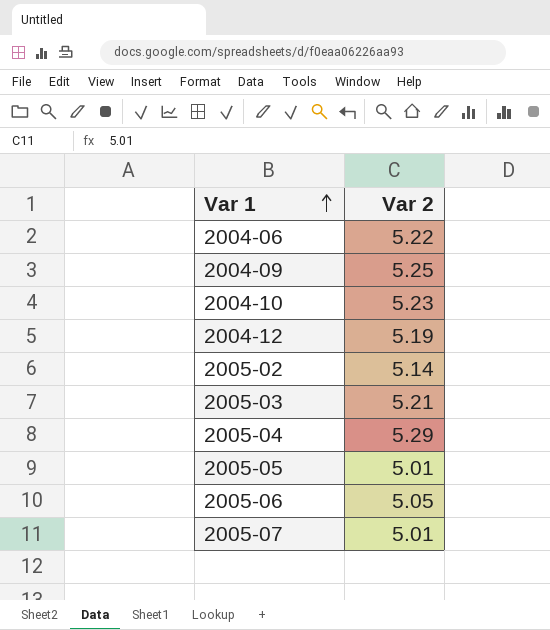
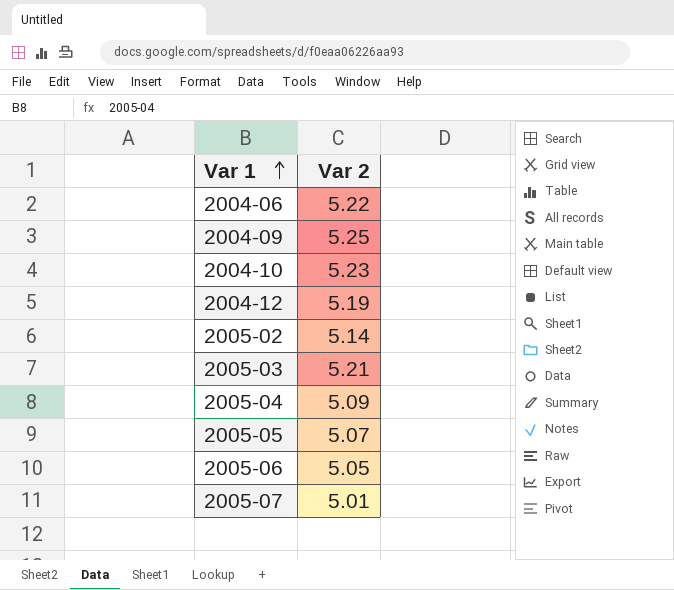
2005-04 | Var 2: 5.29 -> 5.09
2005-05 | Var 2: 5.01 -> 5.07

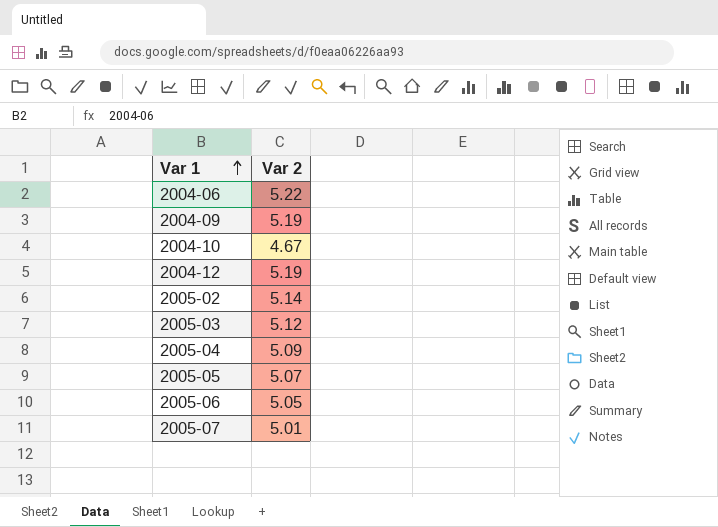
2004-09 | Var 2: 5.25 -> 5.19
2004-10 | Var 2: 5.23 -> 4.67
2005-03 | Var 2: 5.21 -> 5.12

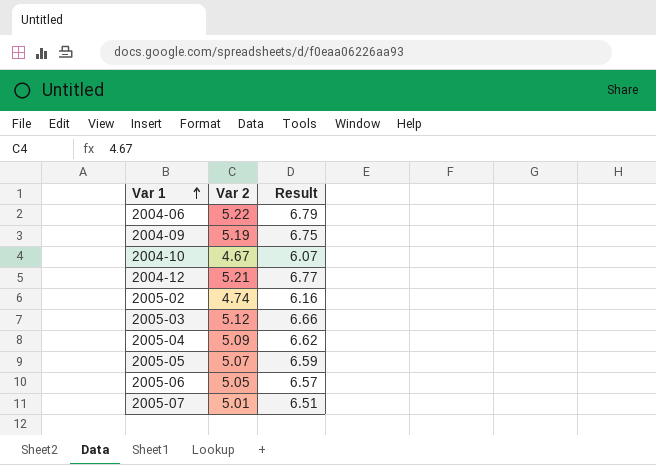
column Result | formula: none -> [Var 2] * 1.3
2004-12 | Var 2: 5.19 -> 5.21
2005-02 | Var 2: 5.14 -> 4.74

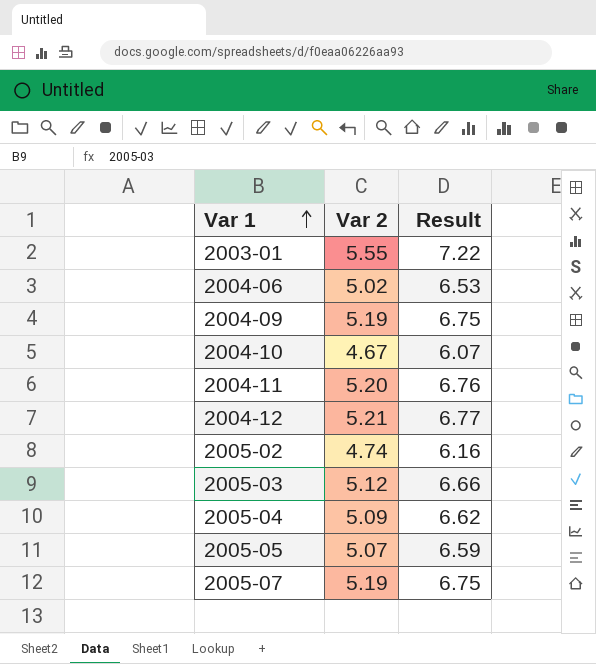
row 2005-06: 5.05 | 6.57 -> none
row 2003-01: none -> 5.55 | 7.22
2004-06 | Var 2: 5.22 -> 5.02
2004-06 | Result: 6.79 -> 6.53
row 2004-11: none -> 5.20 | 6.76
2005-07 | Var 2: 5.01 -> 5.19
2005-07 | Result: 6.51 -> 6.75

